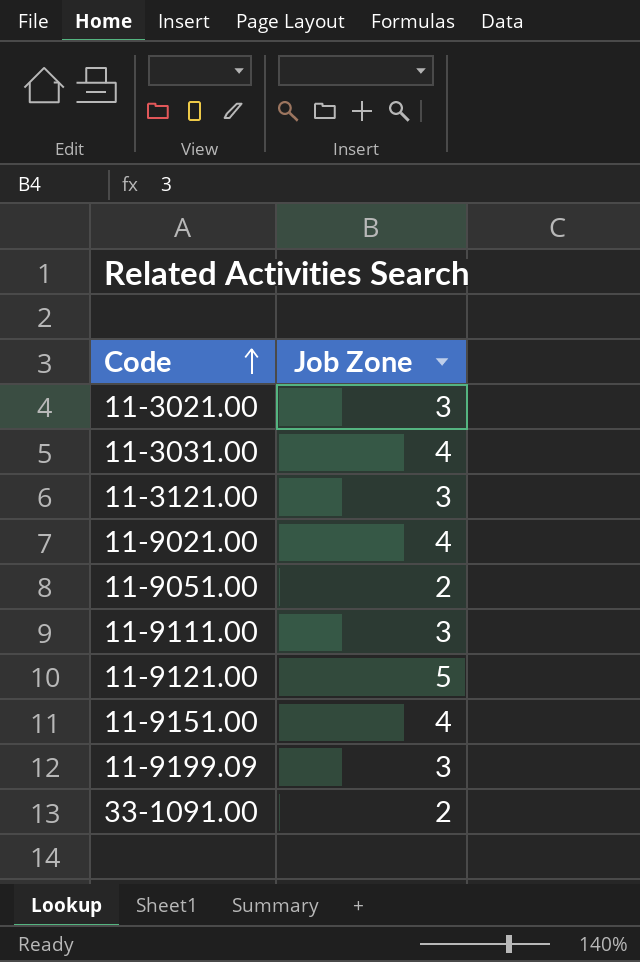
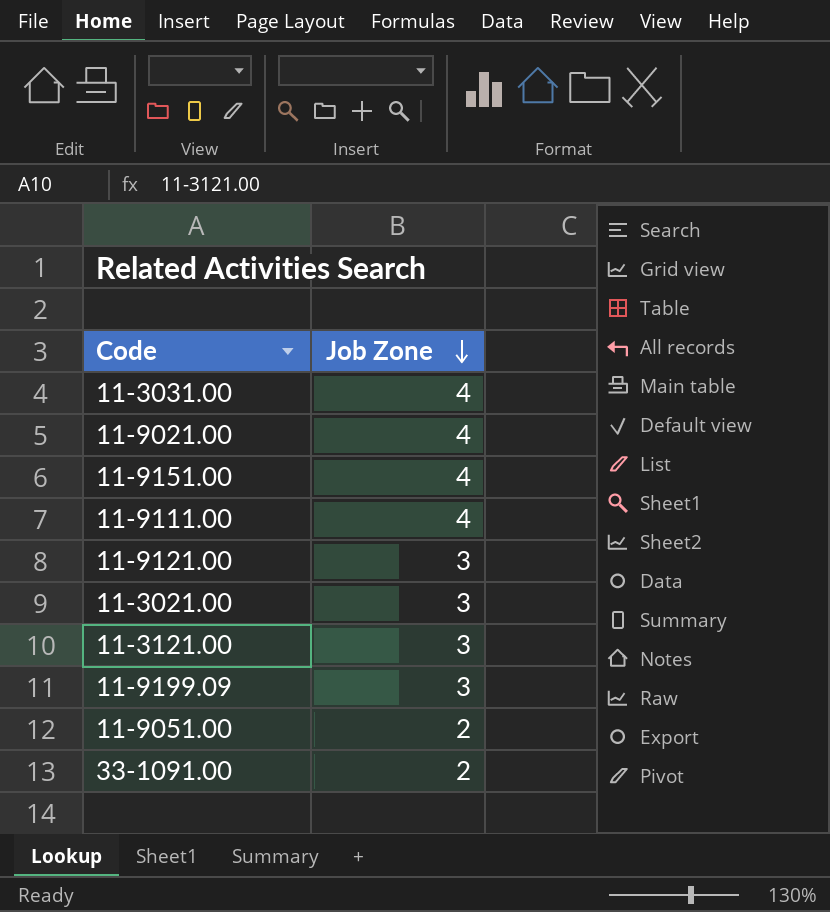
row order: Code ascending -> Job Zone descending
11-9111.00 | Job Zone: 3 -> 4
11-9121.00 | Job Zone: 5 -> 3

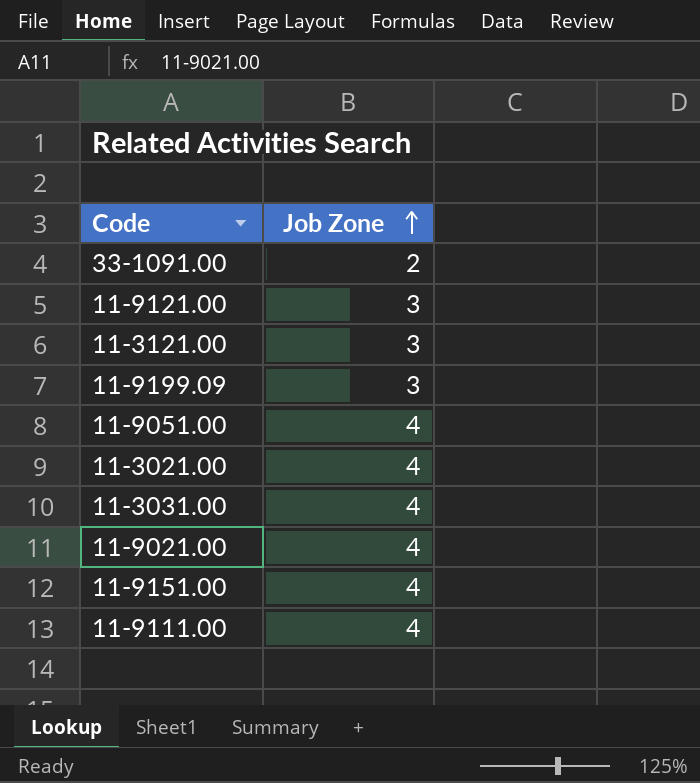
row order: Job Zone descending -> Job Zone ascending
11-9051.00 | Job Zone: 2 -> 4
11-3021.00 | Job Zone: 3 -> 4

